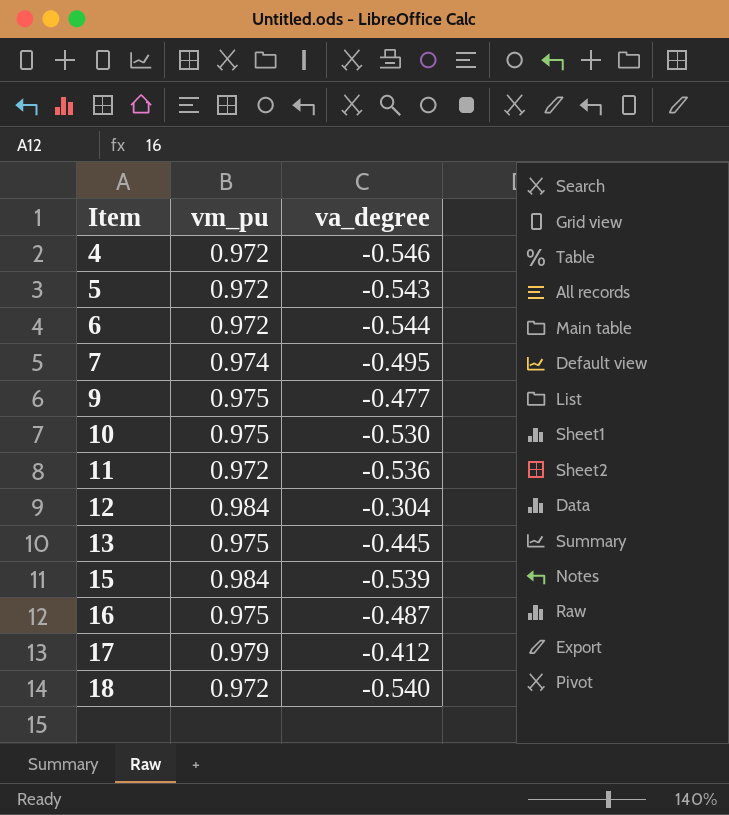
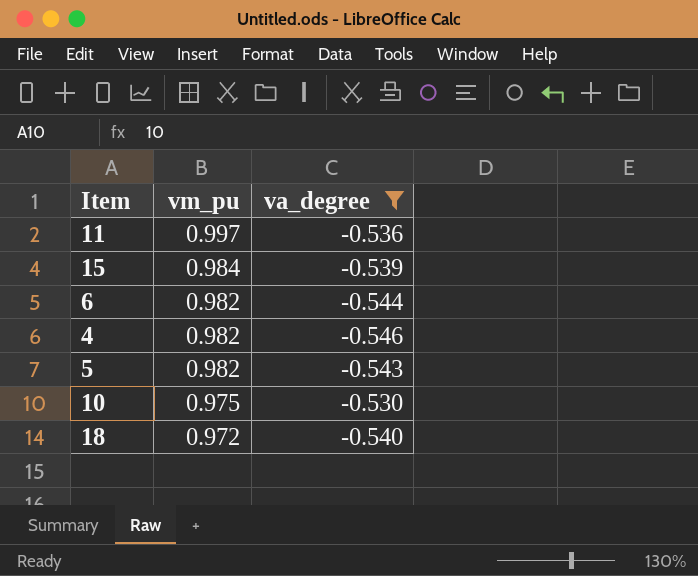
filter: none -> va_degree <= -0.530
row order: Item ascending -> vm_pu descending
11 | vm_pu: 0.972 -> 0.997
6 | vm_pu: 0.972 -> 0.982
4 | vm_pu: 0.972 -> 0.982
5 | vm_pu: 0.972 -> 0.982

